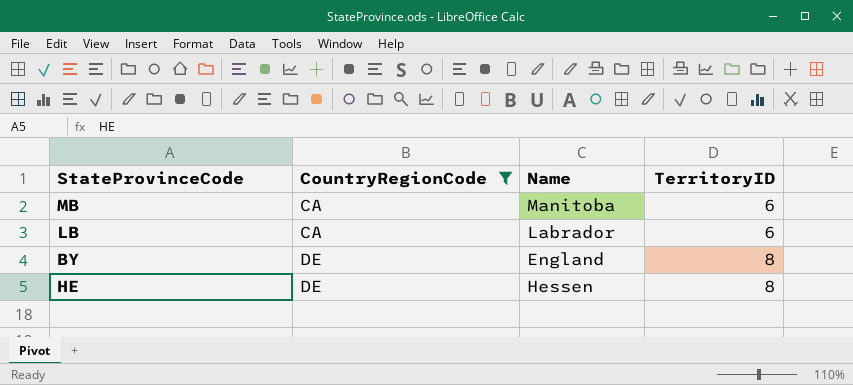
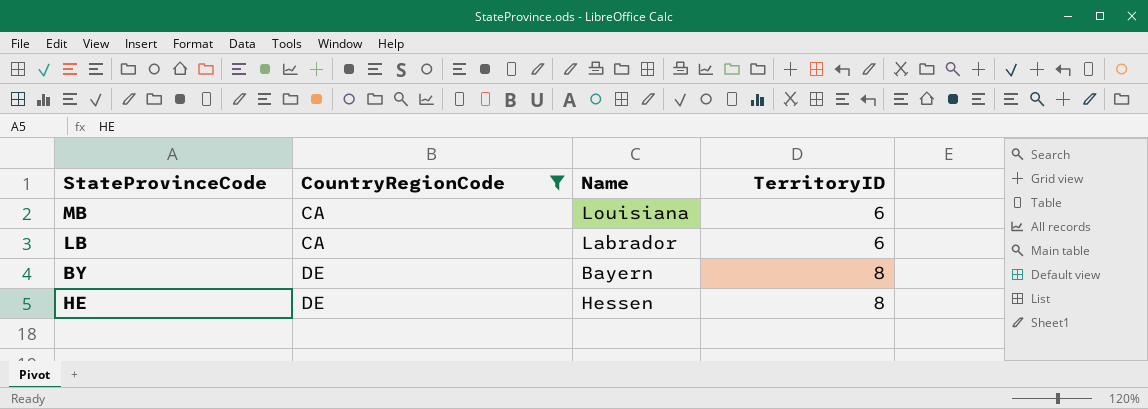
MB | Name: Manitoba -> Louisiana
BY | Name: England -> Bayern

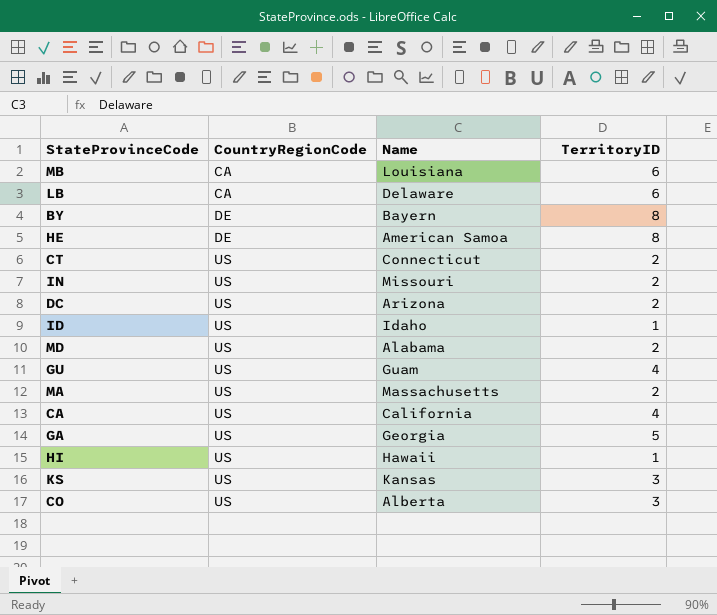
filter: CountryRegionCode != US -> none
LB | Name: Labrador -> Delaware
HE | Name: Hessen -> American Samoa

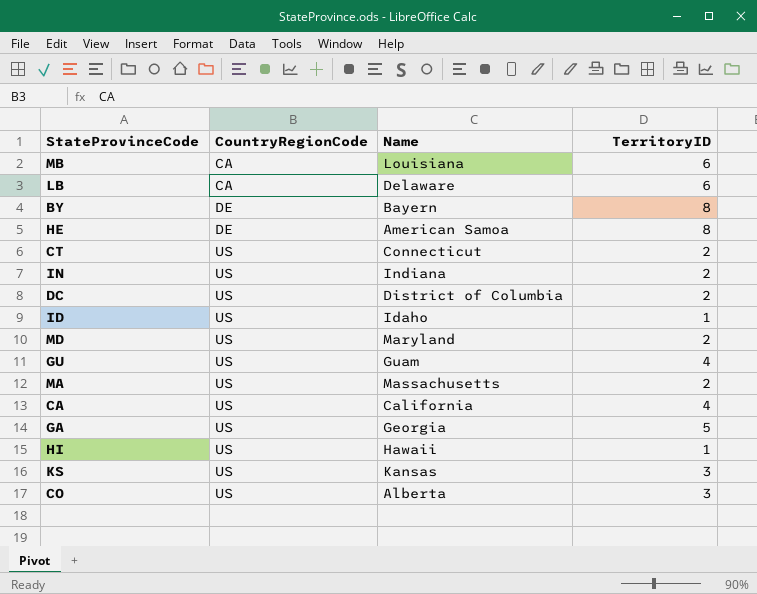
IN | Name: Missouri -> Indiana
DC | Name: Arizona -> District of Columbia
MD | Name: Alabama -> Maryland

